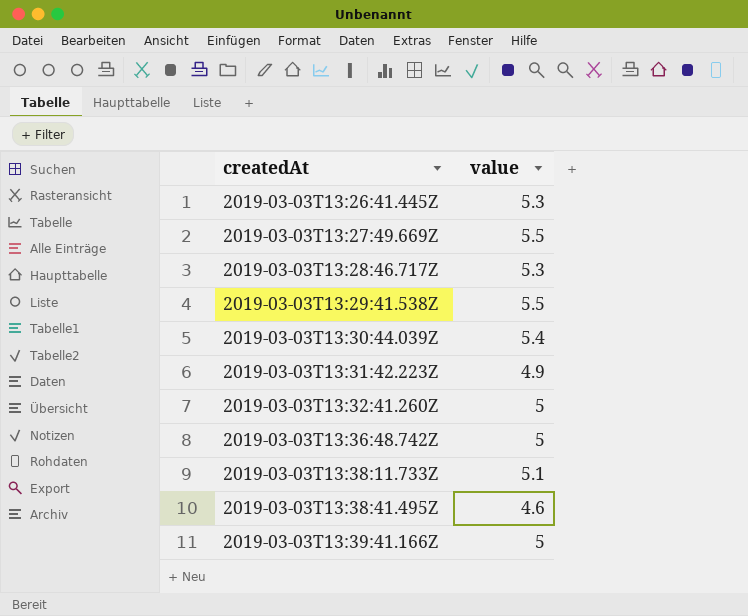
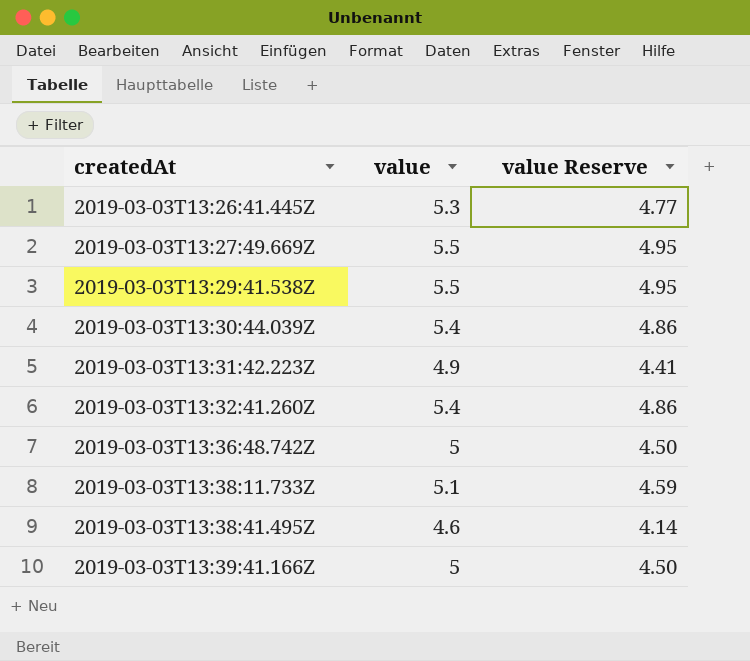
column value Reserve | formula: none -> [value] * 0.9
row 2019-03-03T13:28:46.717Z: 5.3 -> none
2019-03-03T13:32:41.260Z | value: 5 -> 5.4

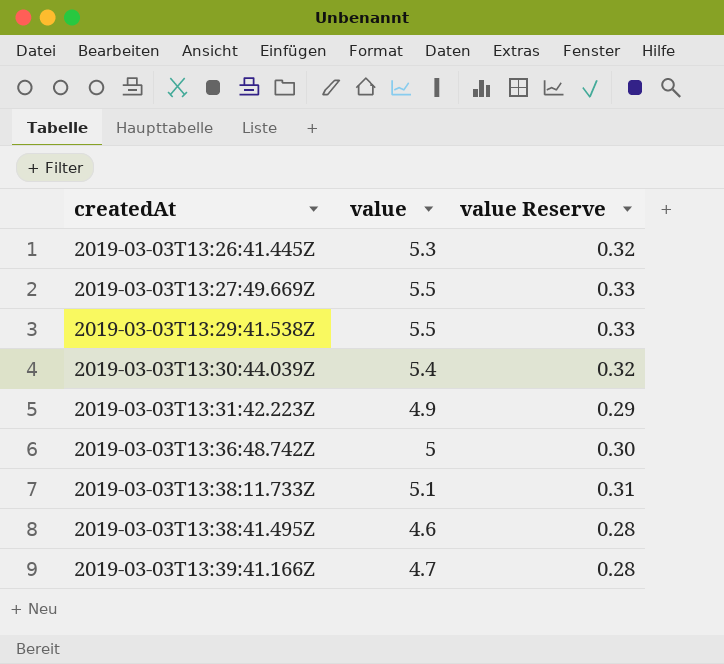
column value Reserve | formula: [value] * 0.9 -> [value] * 0.06
row 2019-03-03T13:32:41.260Z: 5.4 | 4.86 -> none
2019-03-03T13:39:41.166Z | value: 5 -> 4.7

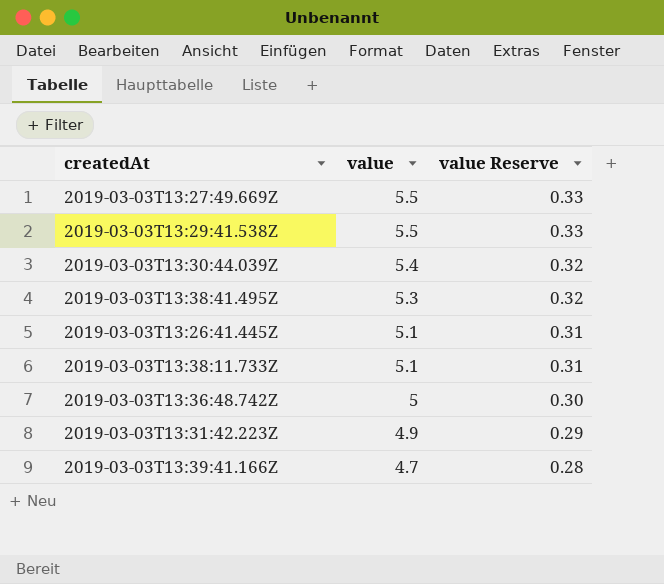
row order: createdAt ascending -> value descending
2019-03-03T13:38:41.495Z | value: 4.6 -> 5.3
2019-03-03T13:38:41.495Z | value Reserve: 0.28 -> 0.32
2019-03-03T13:26:41.445Z | value: 5.3 -> 5.1
2019-03-03T13:26:41.445Z | value Reserve: 0.32 -> 0.31

